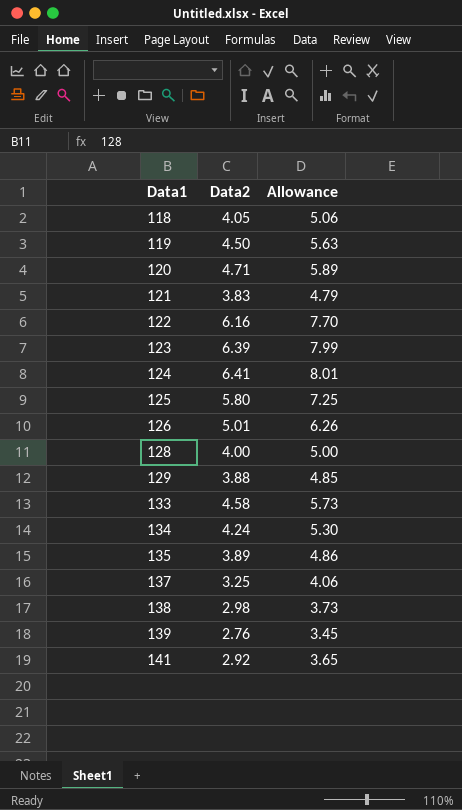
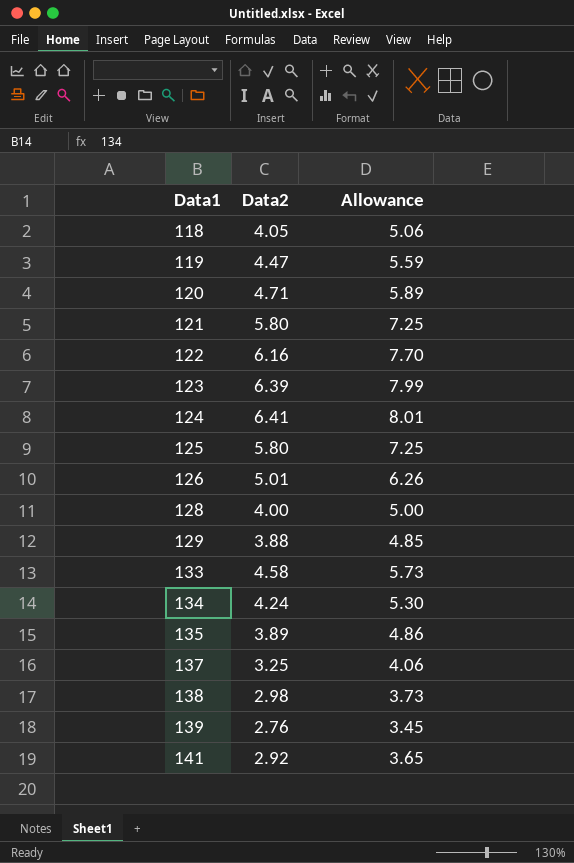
119 | Data2: 4.50 -> 4.47
119 | Allowance: 5.63 -> 5.59
121 | Data2: 3.83 -> 5.80
121 | Allowance: 4.79 -> 7.25

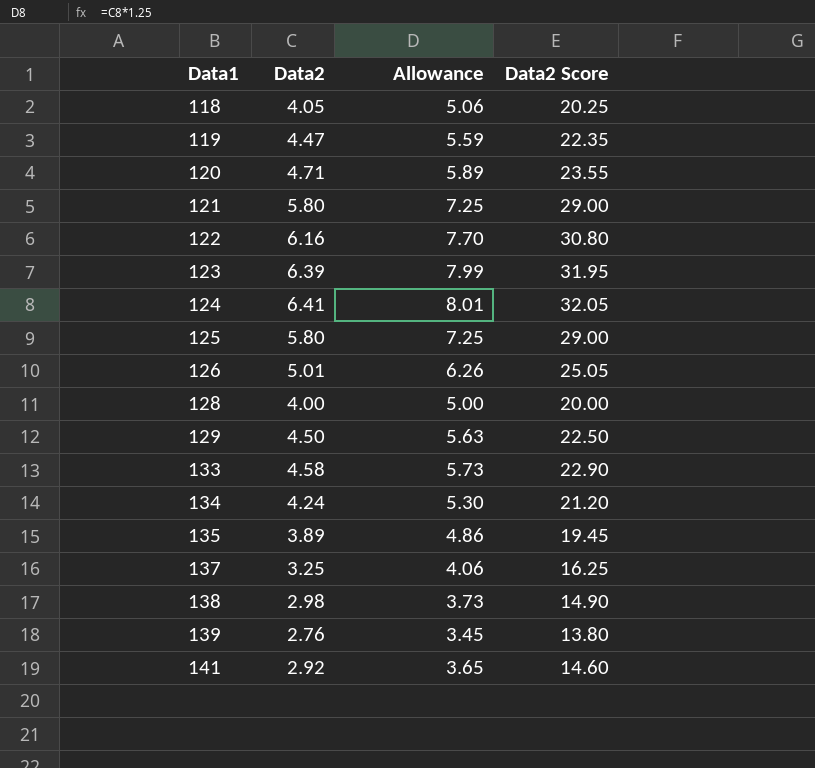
column Data2 Score | formula: none -> [Data2] * 5
129 | Data2: 3.88 -> 4.50
129 | Allowance: 4.85 -> 5.63

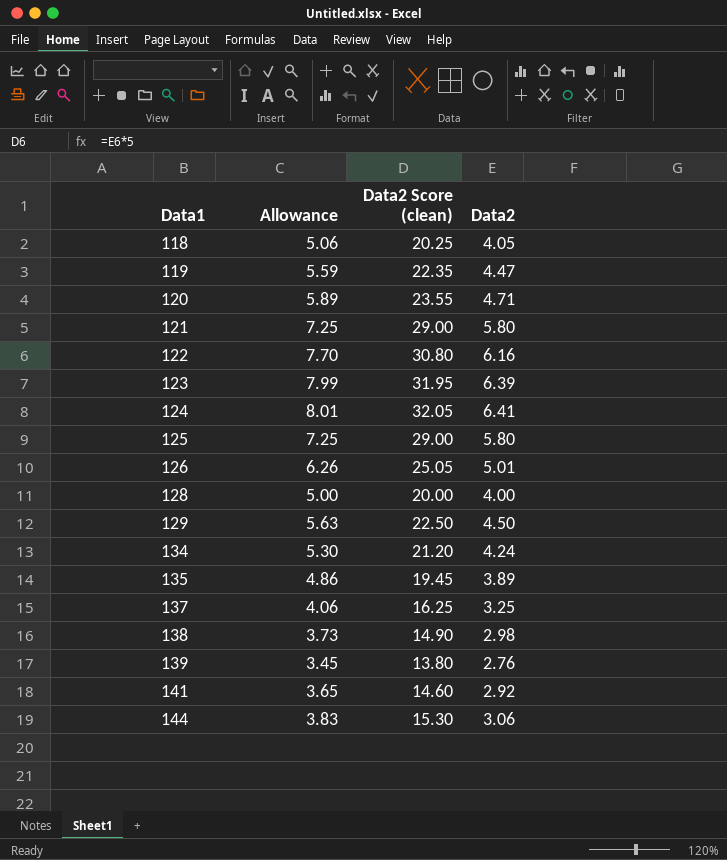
column name: Data2 Score -> Data2 Score (clean)
column Data2 | position: 2 -> 4
row 133: 4.58 | 5.73 | 22.90 -> none
row 144: none -> 3.83 | 15.30 | 3.06

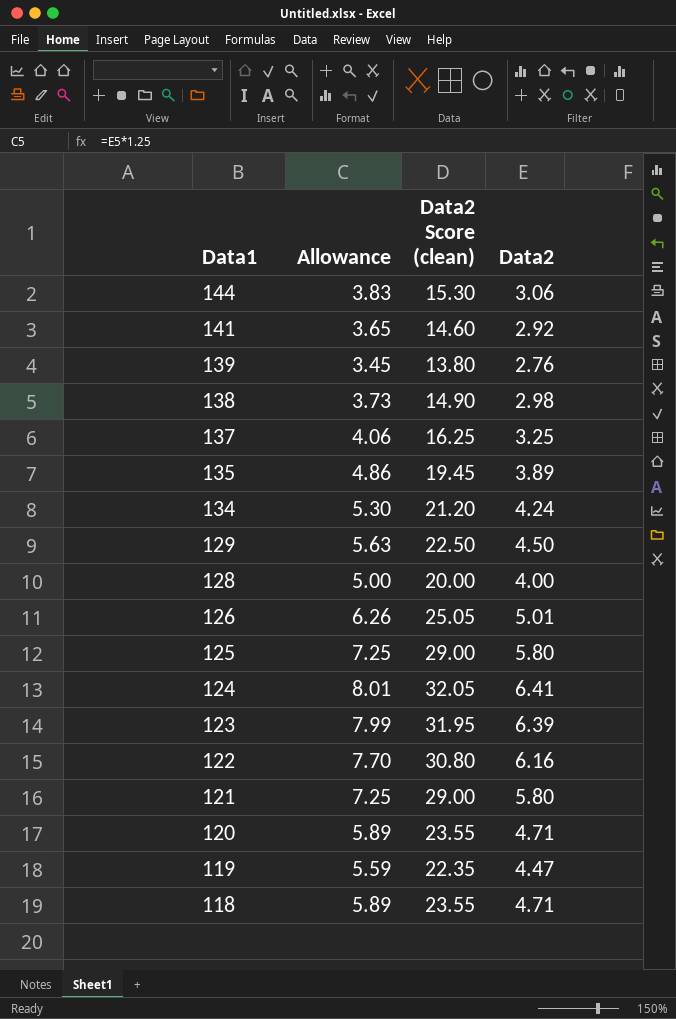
row order: Data1 ascending -> Data1 descending
118 | Allowance: 5.06 -> 5.89
118 | Data2 Score (clean): 20.25 -> 23.55
118 | Data2: 4.05 -> 4.71

